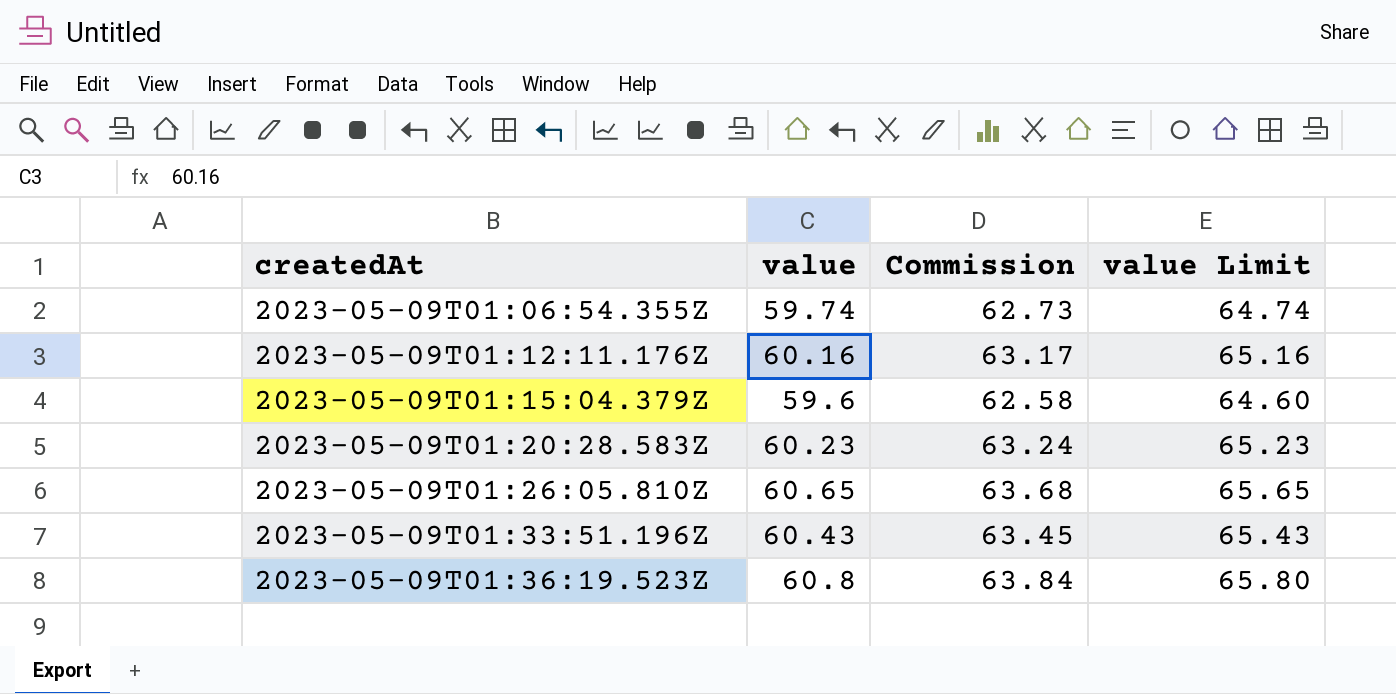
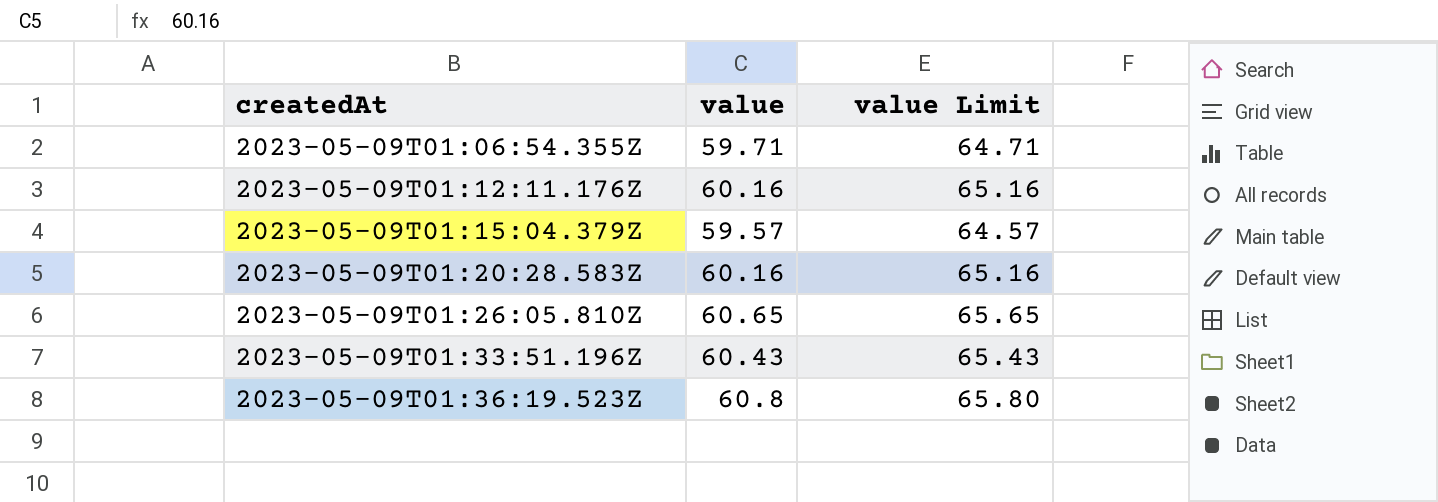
column Commission | formula: [value] * 1.05 -> none
2023-05-09T01:06:54.355Z | value: 59.74 -> 59.71
2023-05-09T01:06:54.355Z | value Limit: 64.74 -> 64.71
2023-05-09T01:15:04.379Z | value: 59.6 -> 59.57
2023-05-09T01:15:04.379Z | value Limit: 64.60 -> 64.57
2023-05-09T01:20:28.583Z | value: 60.23 -> 60.16
2023-05-09T01:20:28.583Z | value Limit: 65.23 -> 65.16

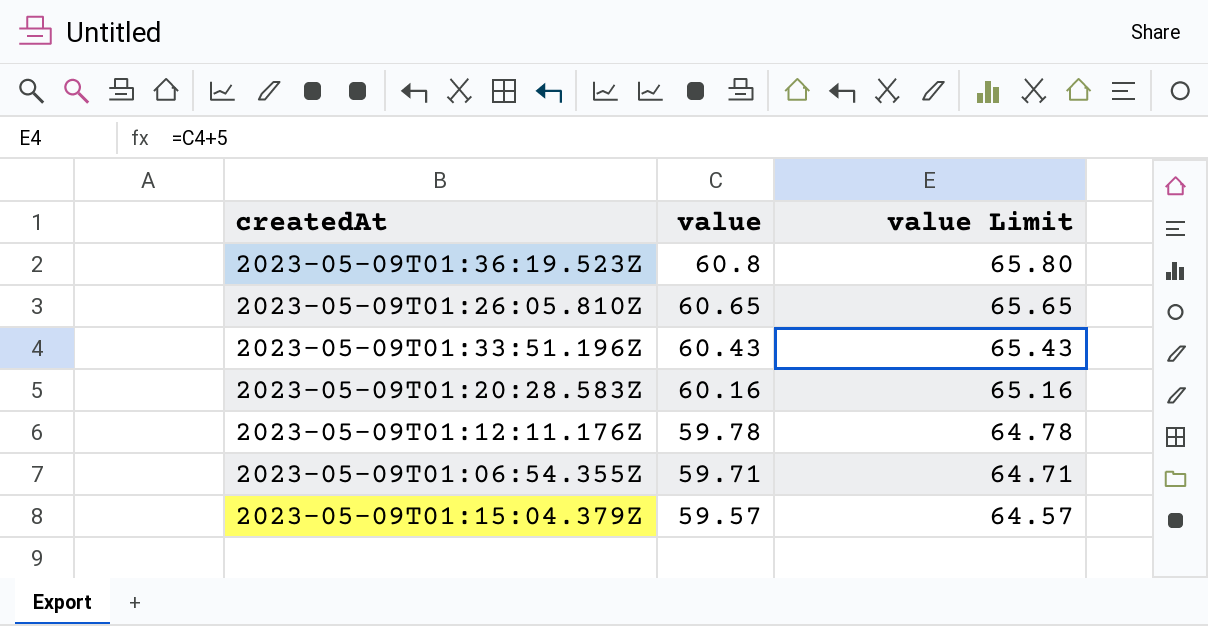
row order: createdAt ascending -> value descending
2023-05-09T01:12:11.176Z | value: 60.16 -> 59.78
2023-05-09T01:12:11.176Z | value Limit: 65.16 -> 64.78

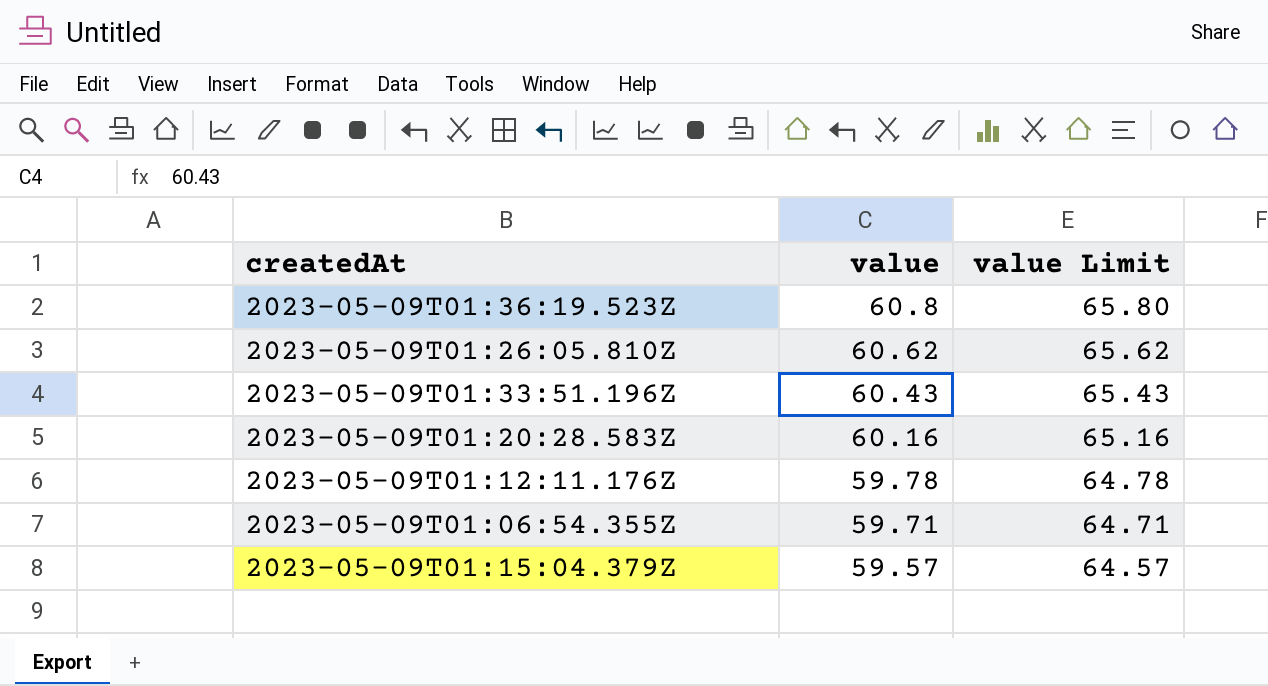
2023-05-09T01:26:05.810Z | value: 60.65 -> 60.62
2023-05-09T01:26:05.810Z | value Limit: 65.65 -> 65.62

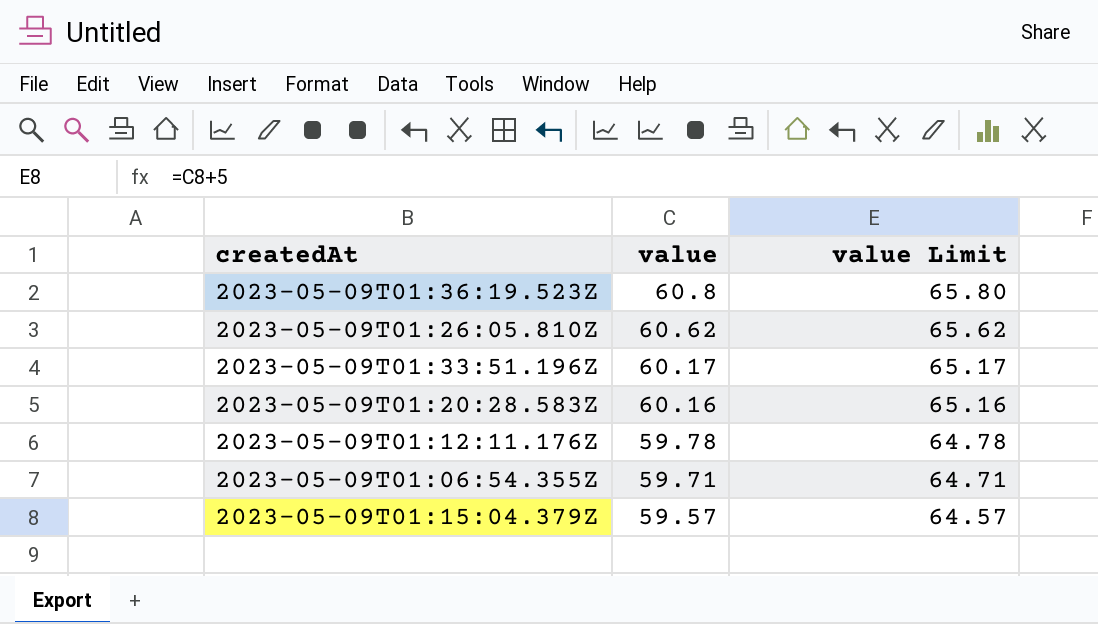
2023-05-09T01:33:51.196Z | value: 60.43 -> 60.17
2023-05-09T01:33:51.196Z | value Limit: 65.43 -> 65.17

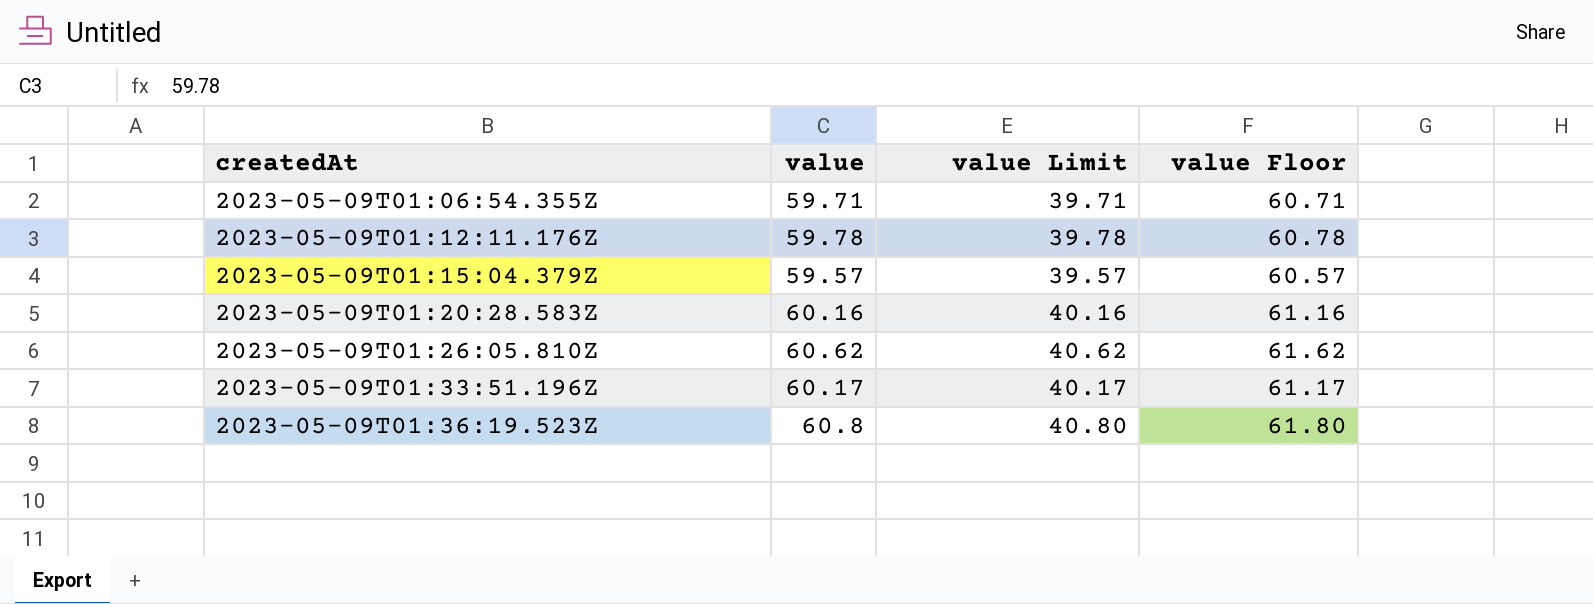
row order: value descending -> createdAt ascending
column value Limit | formula: [value] + 5 -> [value] - 20
column value Floor | formula: none -> [value] + 1

